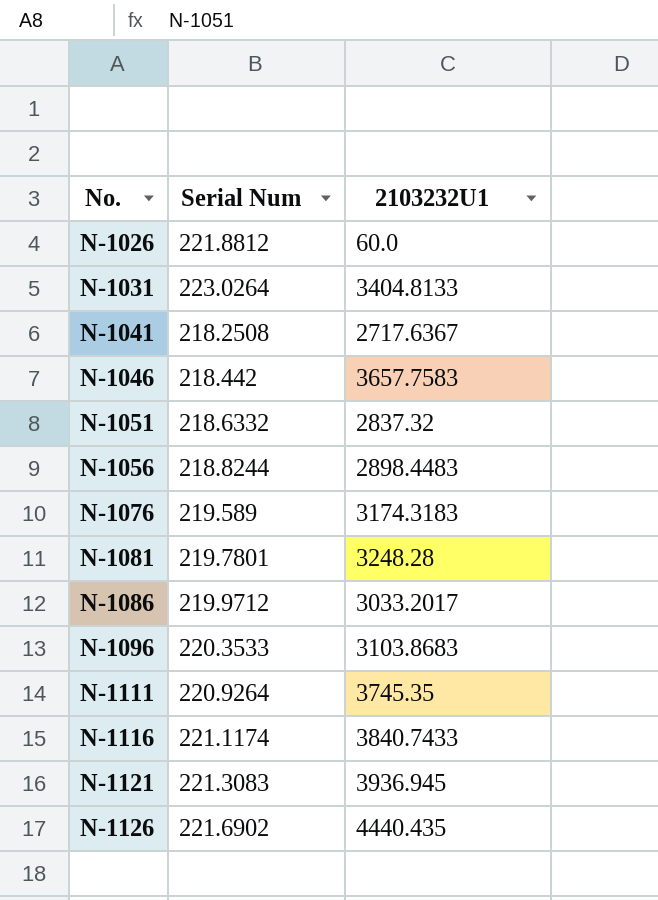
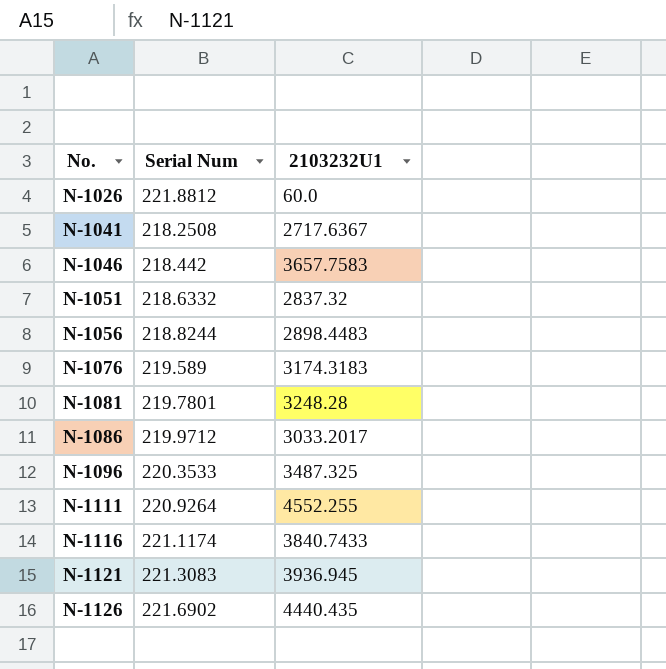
row N-1031: 223.0264 | 3404.8133 -> none
N-1096 | 2103232U1: 3103.8683 -> 3487.325
N-1111 | 2103232U1: 3745.35 -> 4552.255

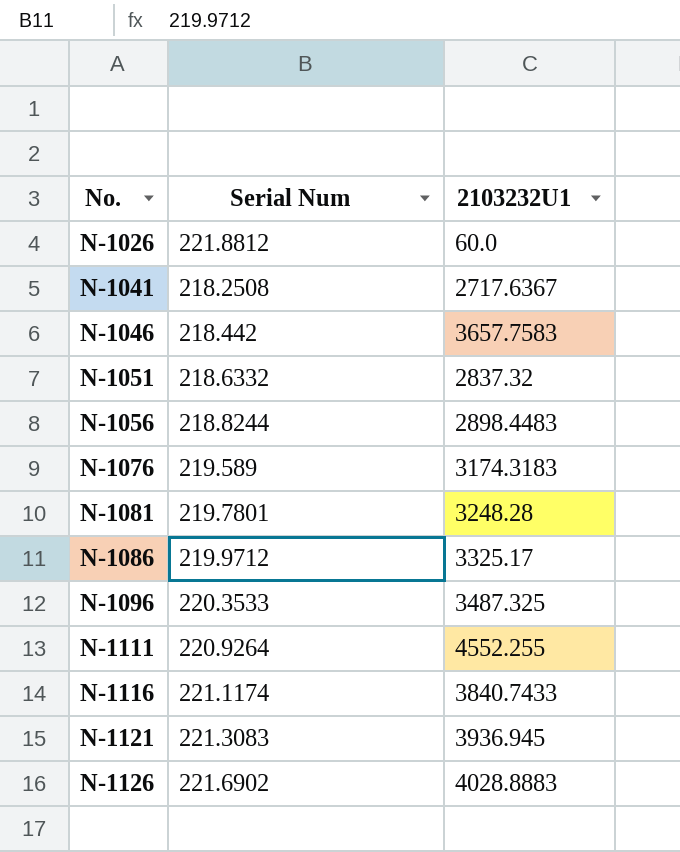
N-1086 | 2103232U1: 3033.2017 -> 3325.17
N-1126 | 2103232U1: 4440.435 -> 4028.8883

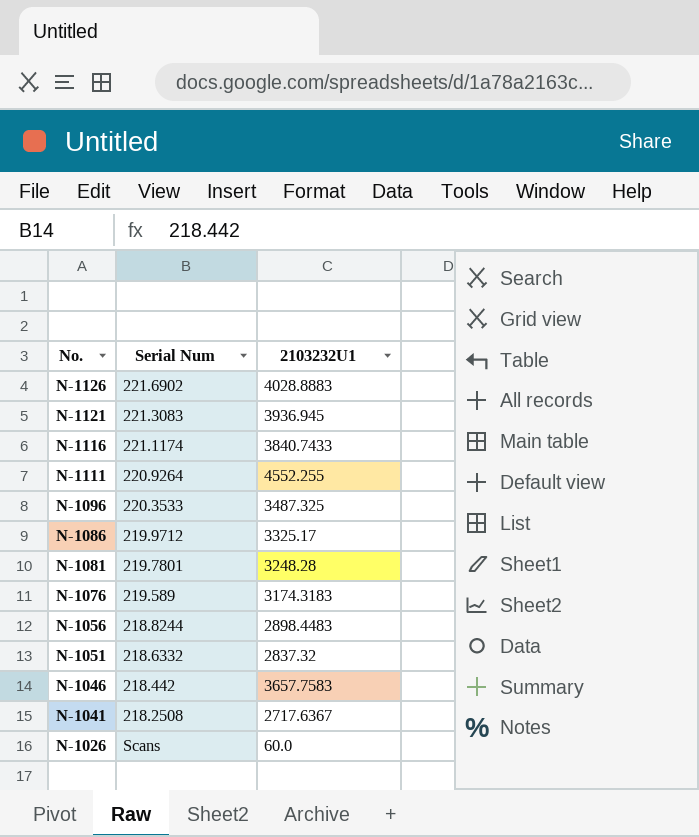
row order: No. ascending -> No. descending
N-1026 | Serial Num: 221.8812 -> Scans

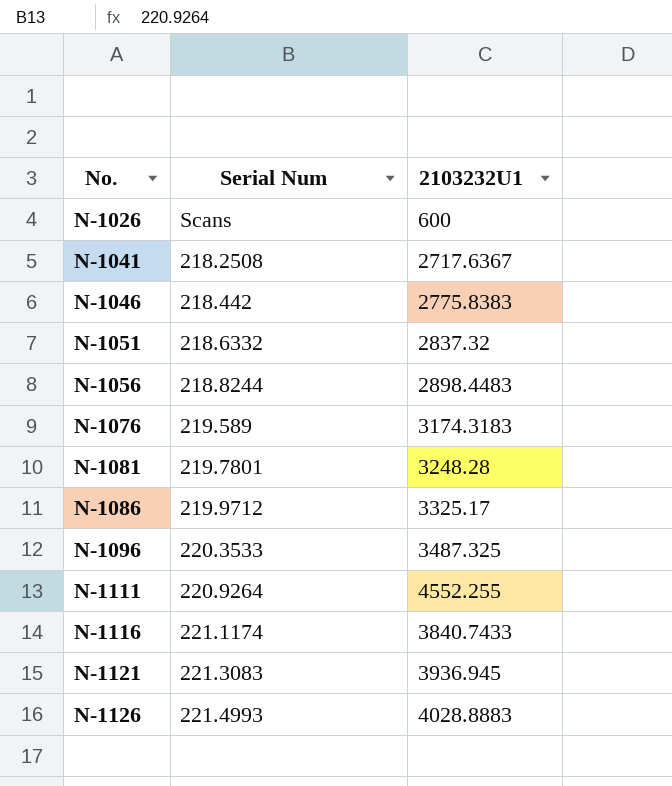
row order: No. descending -> No. ascending
N-1026 | 2103232U1: 60.0 -> 600
N-1046 | 2103232U1: 3657.7583 -> 2775.8383
N-1126 | Serial Num: 221.6902 -> 221.4993

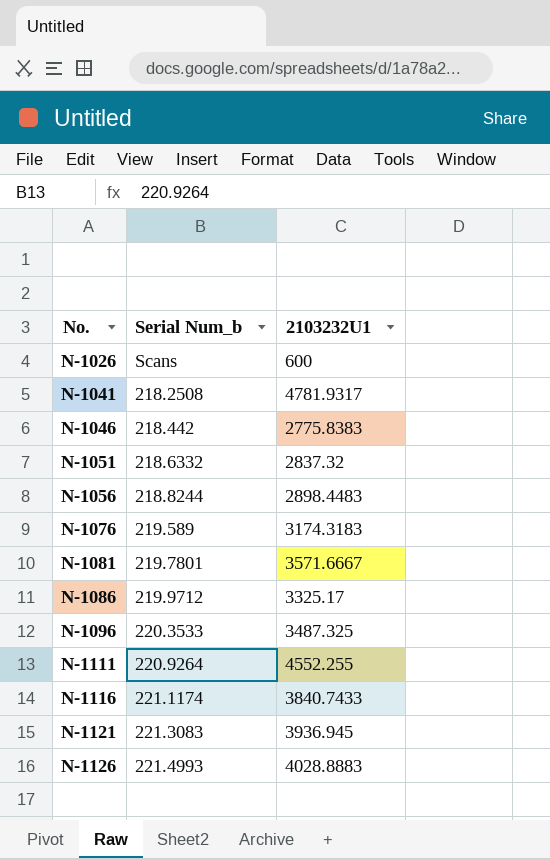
column name: Serial Num -> Serial Num_b
N-1041 | 2103232U1: 2717.6367 -> 4781.9317
N-1081 | 2103232U1: 3248.28 -> 3571.6667

